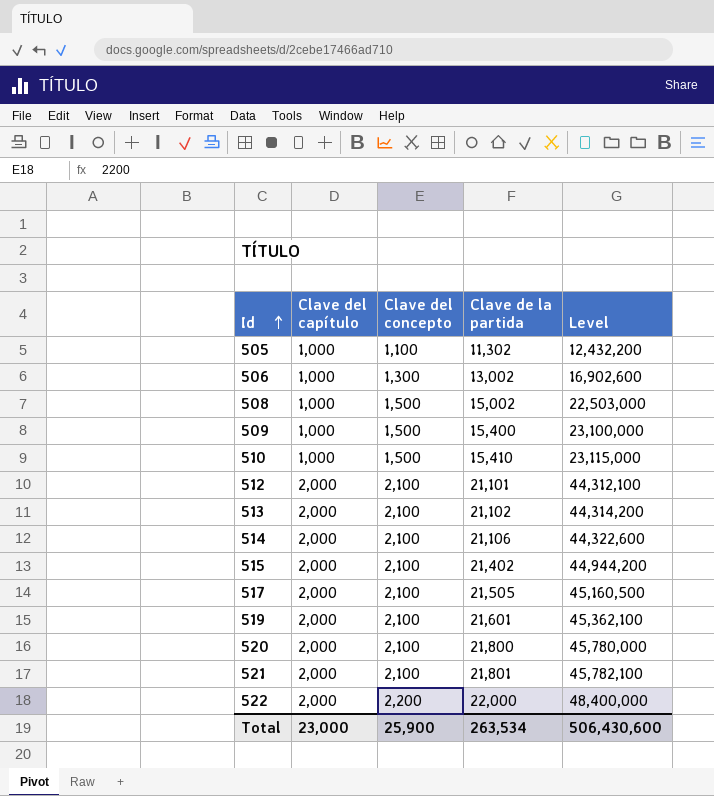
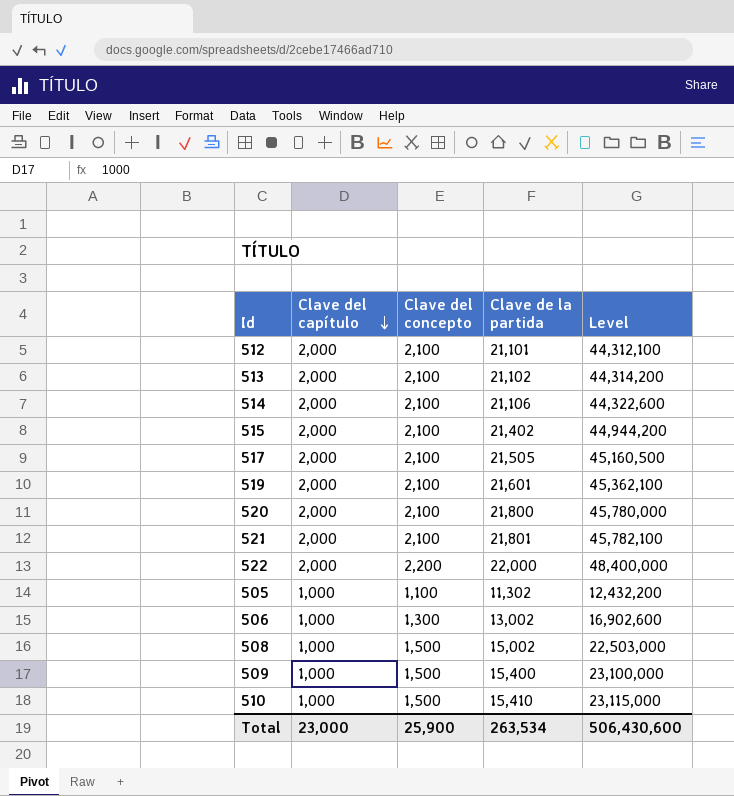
row order: Id ascending -> Clave del capítulo descending

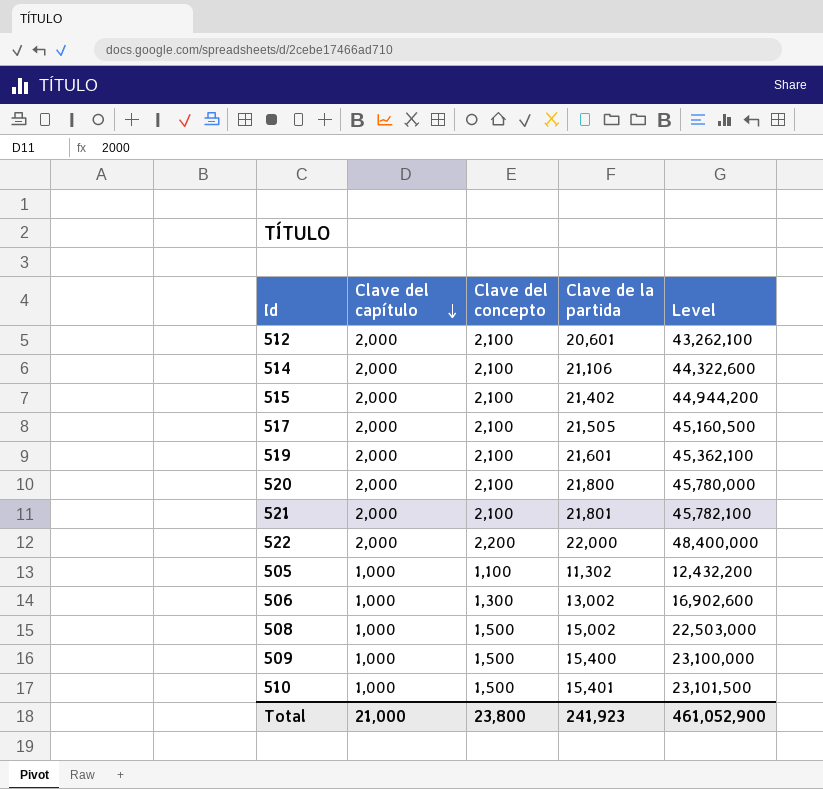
row 513: 2,000 | 2,100 | 21,102 | 44,314,200 -> none
512 | Clave de la partida: 21,101 -> 20,601
512 | Level: 44,312,100 -> 43,262,100
510 | Clave de la partida: 15,410 -> 15,401
510 | Level: 23,115,000 -> 23,101,500
Total | Clave del capítulo: 23,000 -> 21,000
Total | Clave del concepto: 25,900 -> 23,800
Total | Clave de la partida: 263,534 -> 241,923
Total | Level: 506,430,600 -> 461,052,900

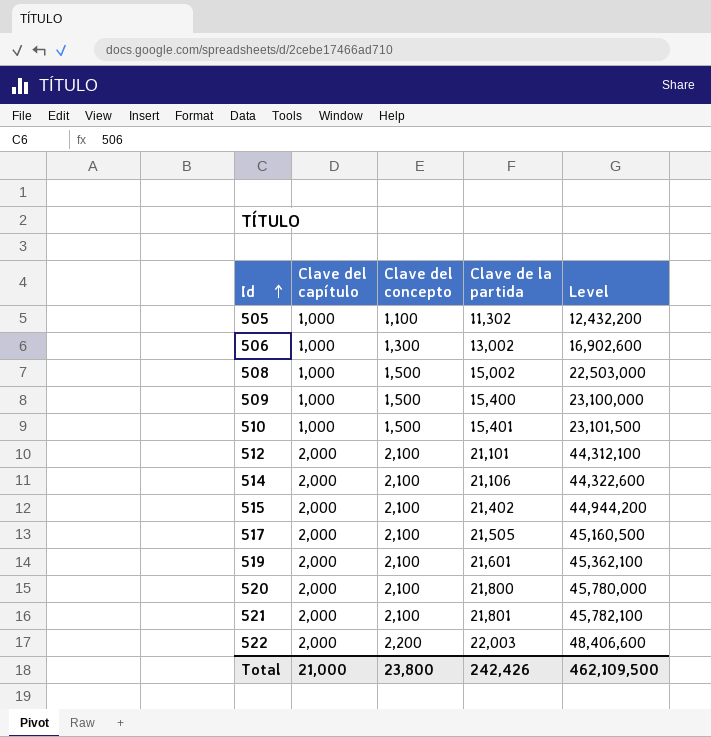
row order: Clave del capítulo descending -> Id ascending
512 | Clave de la partida: 20,601 -> 21,101
512 | Level: 43,262,100 -> 44,312,100
522 | Clave de la partida: 22,000 -> 22,003
522 | Level: 48,400,000 -> 48,406,600
Total | Clave de la partida: 241,923 -> 242,426
Total | Level: 461,052,900 -> 462,109,500

